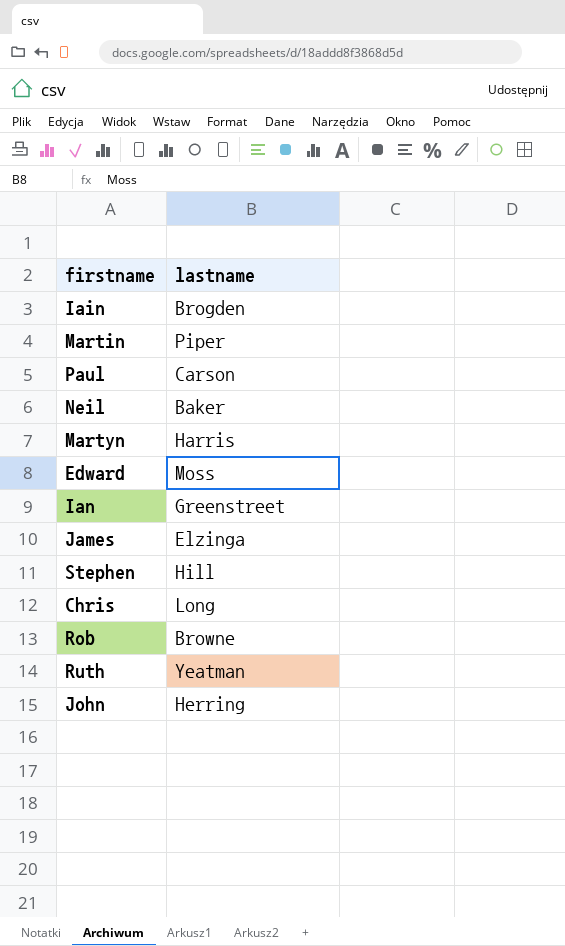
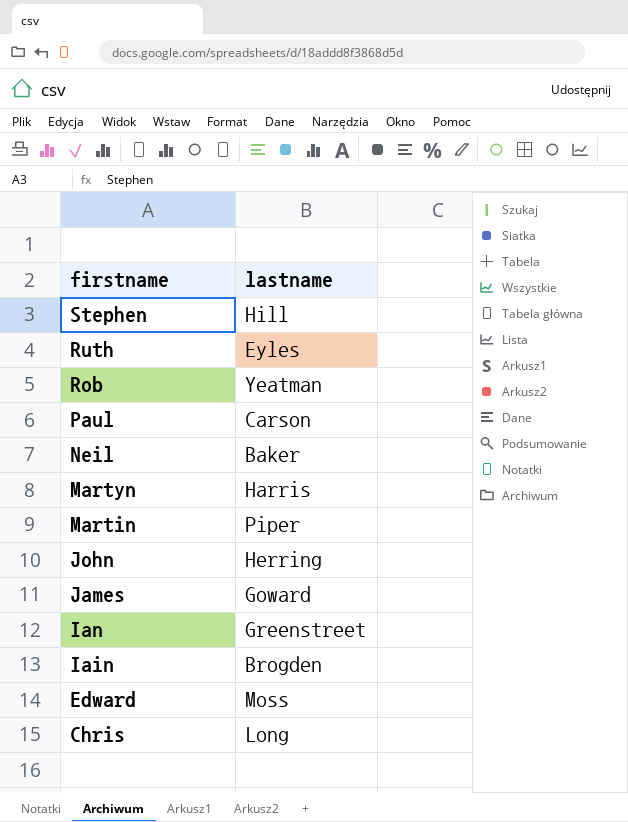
row order: none -> firstname descending
Ruth | lastname: Yeatman -> Eyles
Rob | lastname: Browne -> Yeatman
James | lastname: Elzinga -> Goward

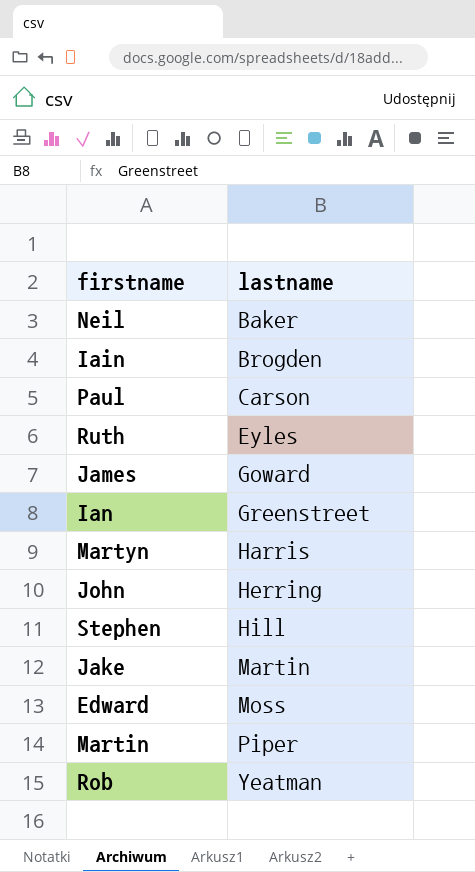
row order: firstname descending -> lastname ascending
row Chris: Long -> none
row Jake: none -> Martin

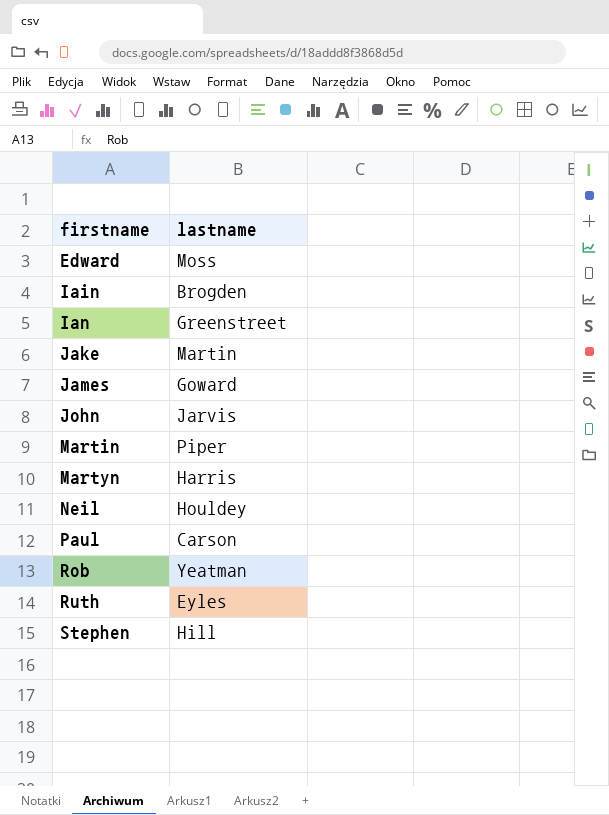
row order: lastname ascending -> firstname ascending
John | lastname: Herring -> Jarvis
Neil | lastname: Baker -> Houldey

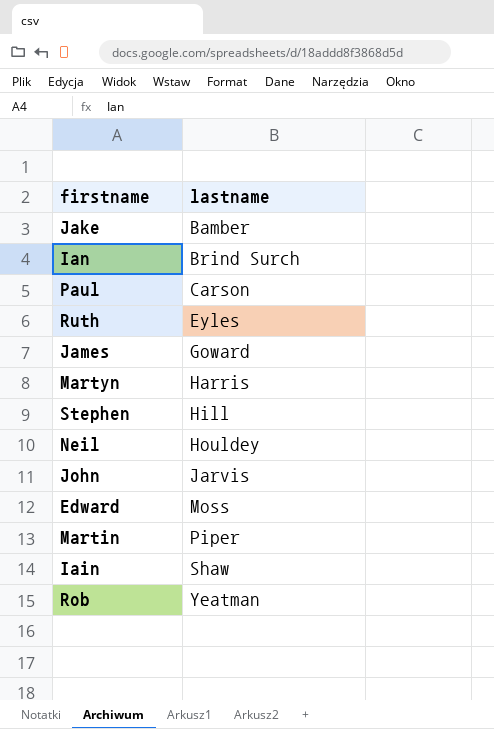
row order: firstname ascending -> lastname ascending
Jake | lastname: Martin -> Bamber
Ian | lastname: Greenstreet -> Brind Surch
Iain | lastname: Brogden -> Shaw

